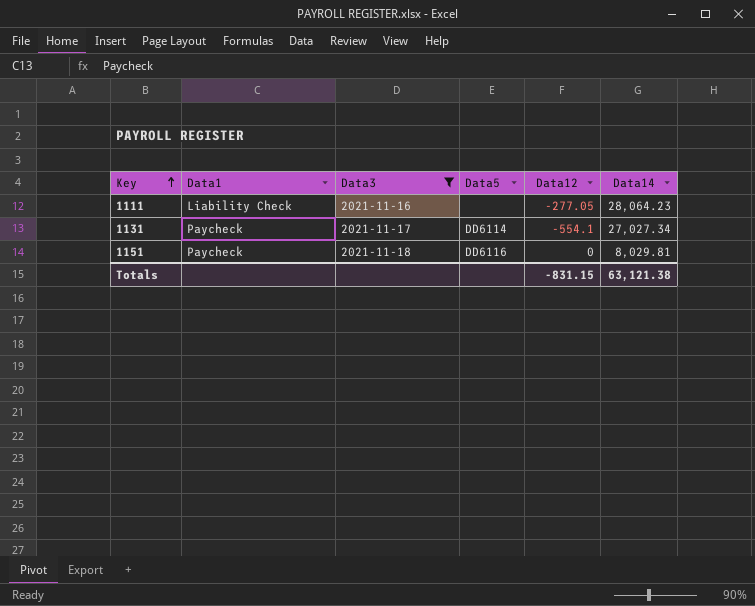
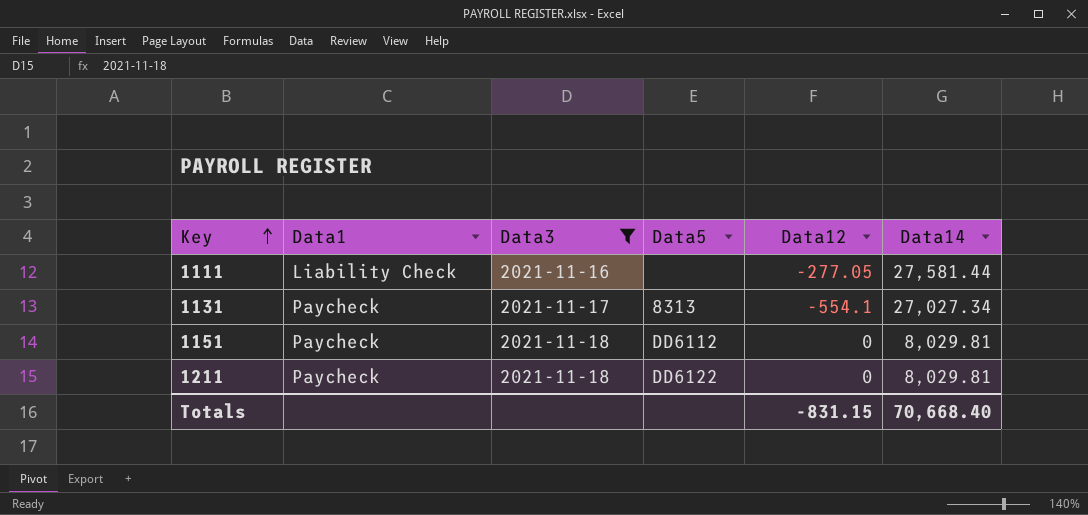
1111 | Data14: 28,064.23 -> 27,581.44
1131 | Data5: DD6114 -> 8313
1151 | Data5: DD6116 -> DD6112
row 1211: none -> Paycheck | 2021-11-18 | DD6122 | 0 | 8,029.81
Totals | Data14: 63,121.38 -> 70,668.40

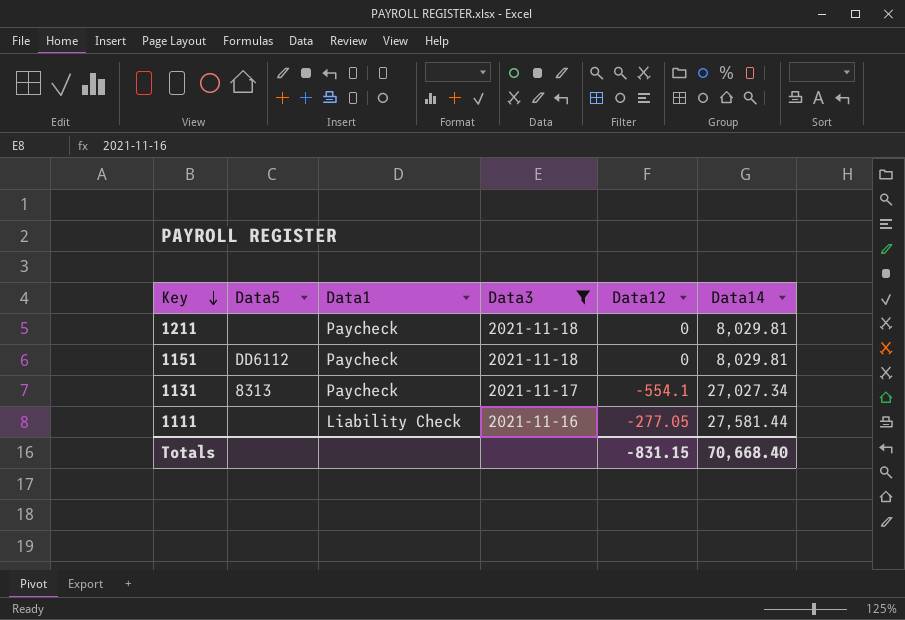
row order: Key ascending -> Key descending
column Data5 | position: 4 -> 2
1211 | Data5: DD6122 -> none

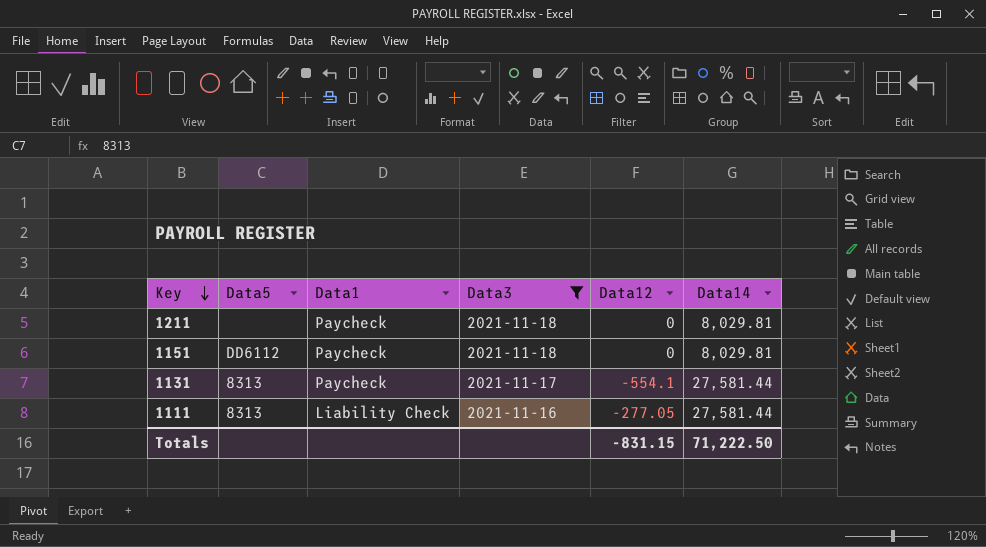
1131 | Data14: 27,027.34 -> 27,581.44
1111 | Data5: none -> 8313
Totals | Data14: 70,668.40 -> 71,222.50

